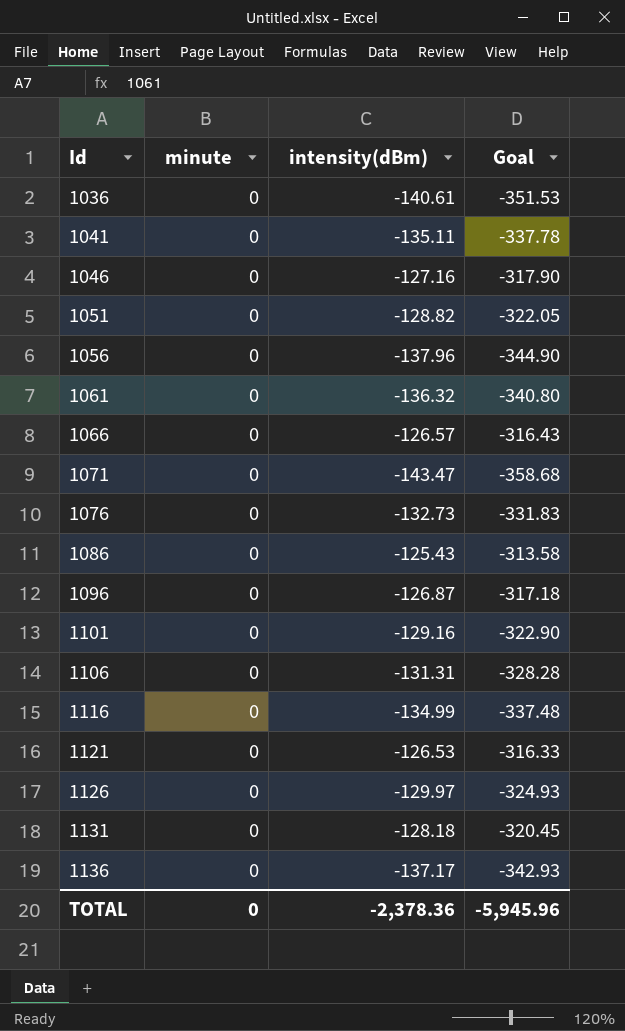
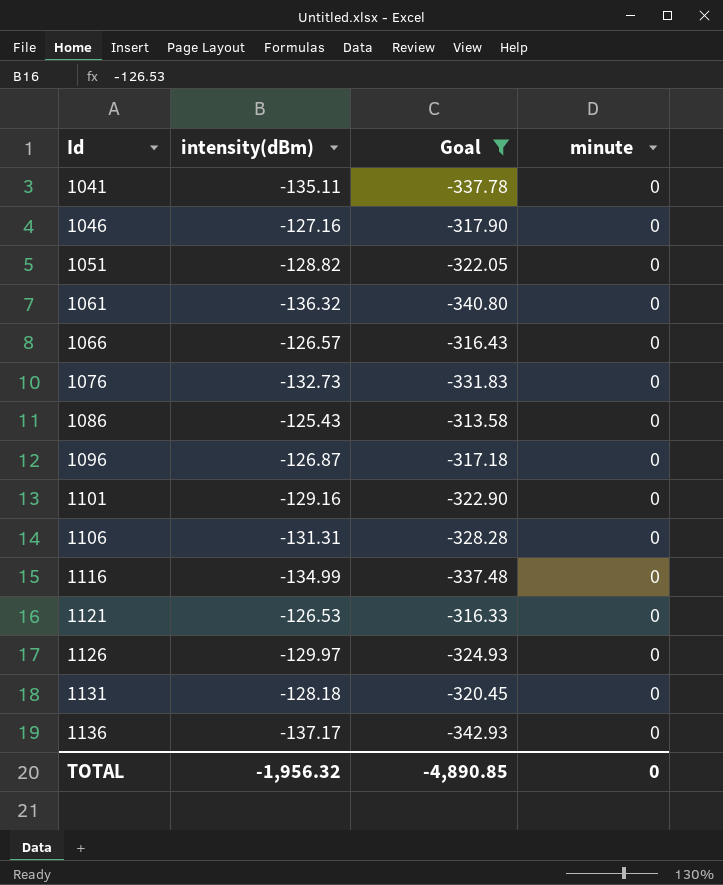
filter: none -> Goal >= -342.93
column minute | position: 2 -> 4
TOTAL | intensity(dBm): -2,378.36 -> -1,956.32
TOTAL | Goal: -5,945.96 -> -4,890.85

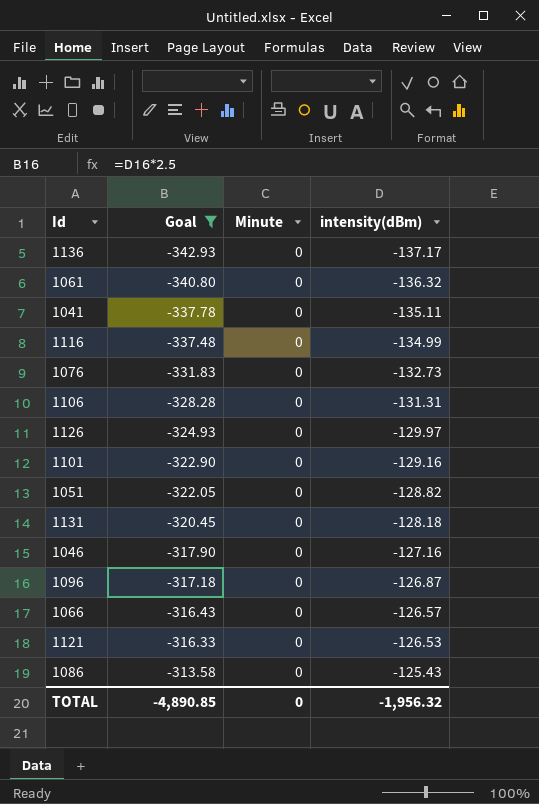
row order: Id ascending -> Goal ascending
column name: minute -> Minute
column intensity(dBm) | position: 2 -> 4

